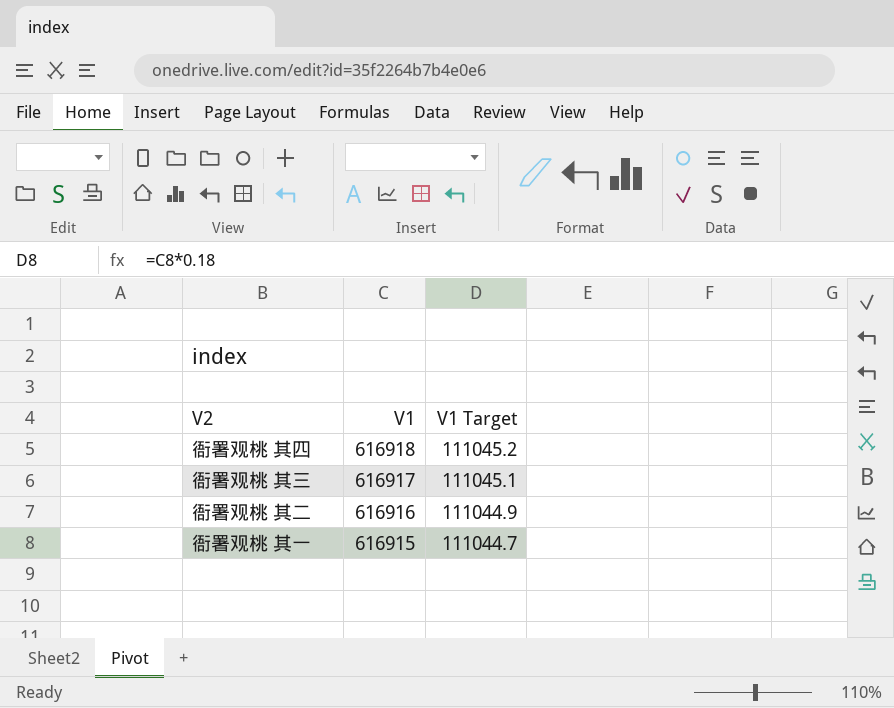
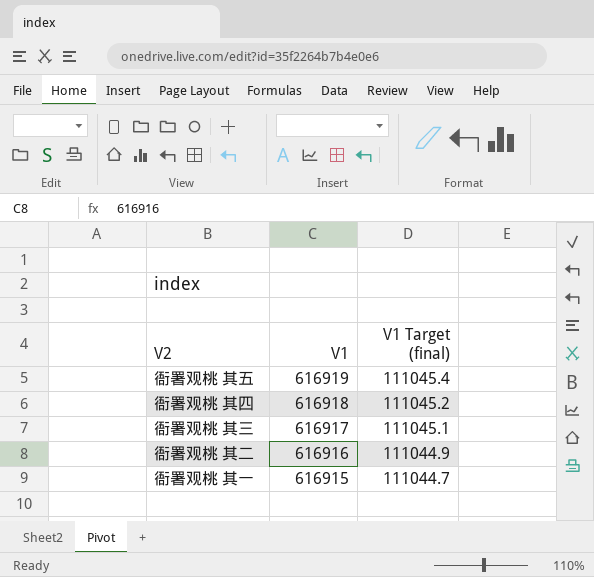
column name: V1 Target -> V1 Target (final)
row 衙署观桃 其五: none -> 616919 | 111045.4

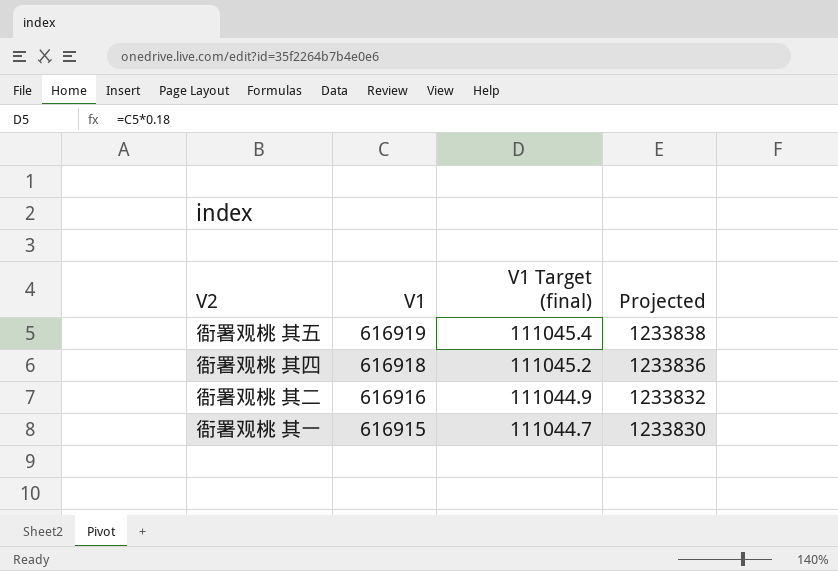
column Projected | formula: none -> [V1] * 2
row 衙署观桃 其三: 616917 | 111045.1 -> none

